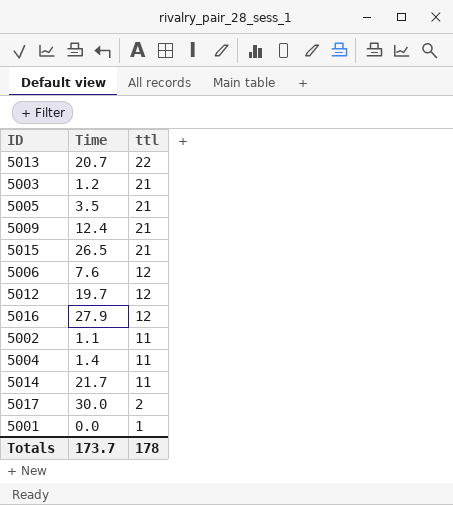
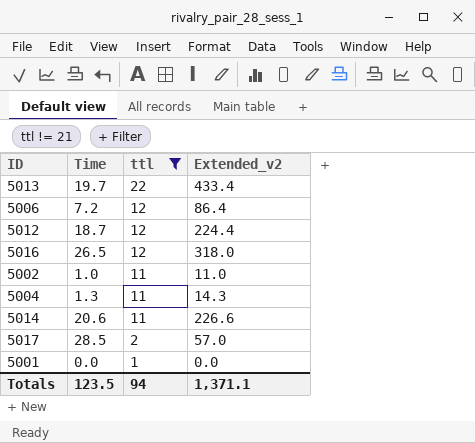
filter: none -> ttl != 21
column Extended_v2 | formula: none -> [Time] * [ttl]
5013 | Time: 20.7 -> 19.7
5006 | Time: 7.6 -> 7.2
5012 | Time: 19.7 -> 18.7
5016 | Time: 27.9 -> 26.5
5002 | Time: 1.1 -> 1.0
5004 | Time: 1.4 -> 1.3
5014 | Time: 21.7 -> 20.6
5017 | Time: 30.0 -> 28.5
Totals | Time: 173.7 -> 123.5
Totals | ttl: 178 -> 94

